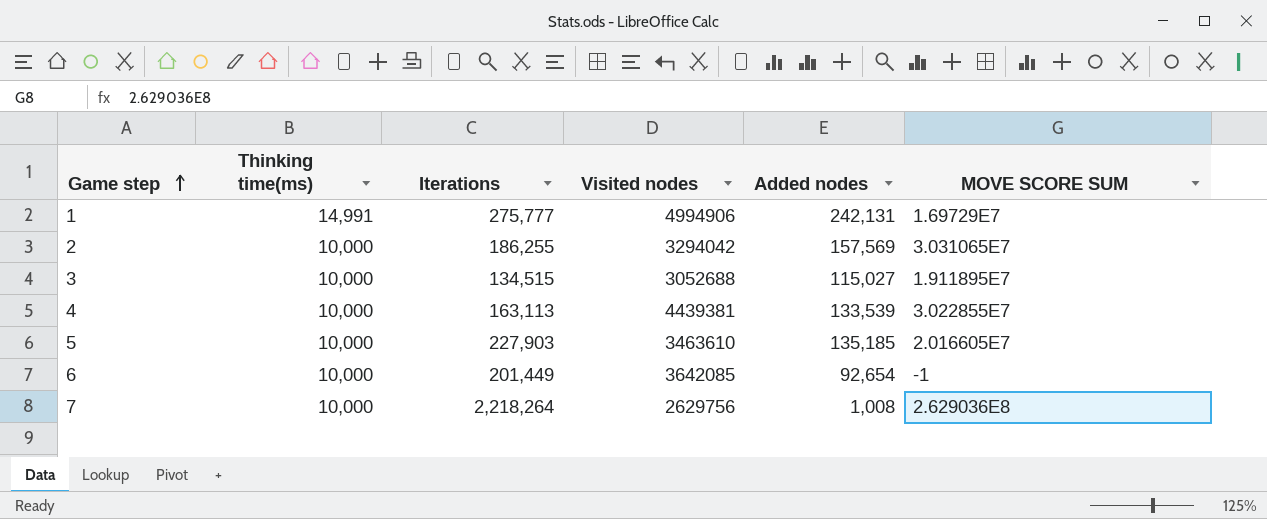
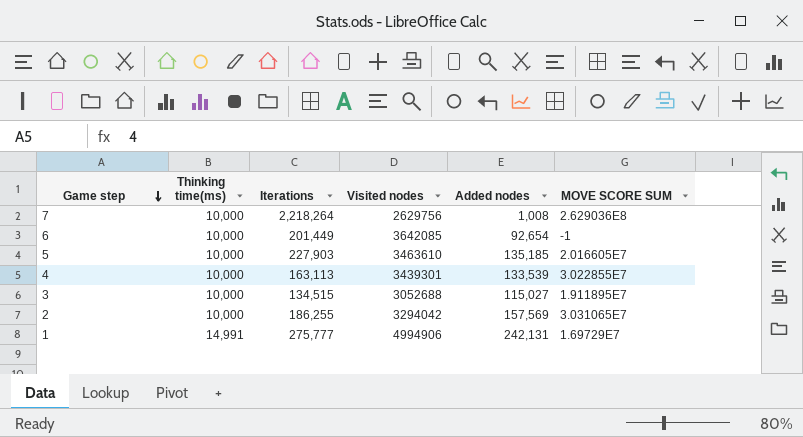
row order: Game step ascending -> Game step descending
4 | Visited nodes: 4439381 -> 3439301

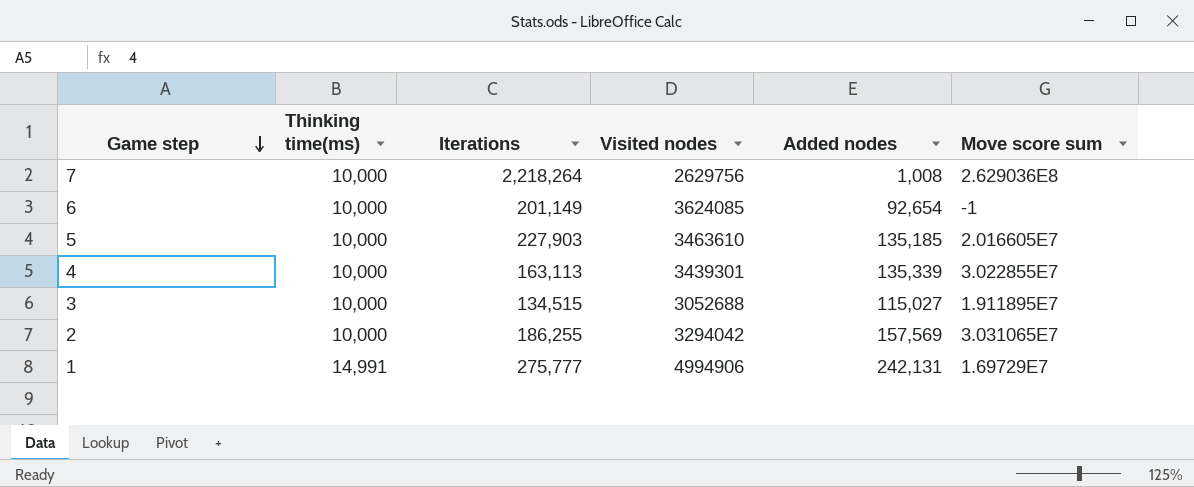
column name: MOVE SCORE SUM -> Move score sum
6 | Iterations: 201,449 -> 201,149
6 | Visited nodes: 3642085 -> 3624085
4 | Added nodes: 133,539 -> 135,339

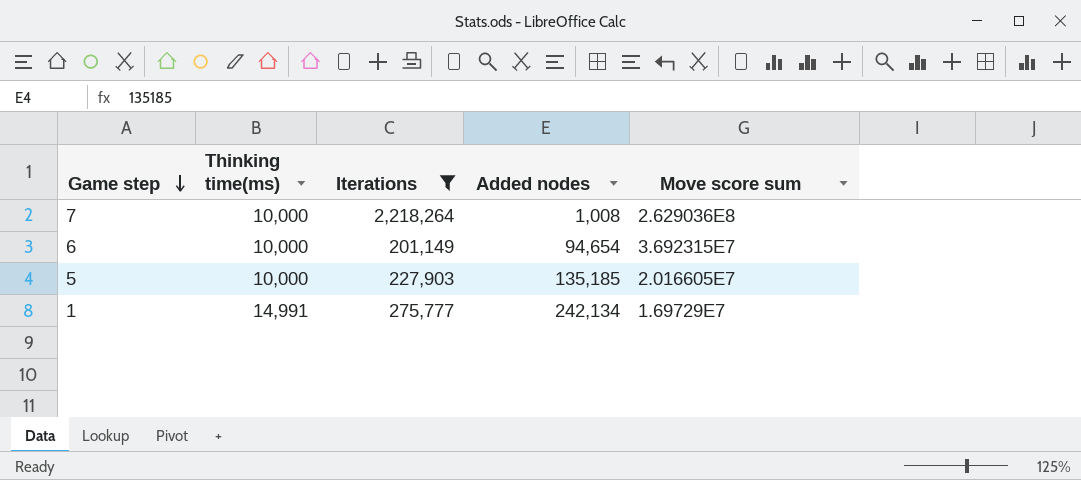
filter: none -> Iterations >= 201,149
column Visited nodes | position: 4 -> none
6 | Added nodes: 92,654 -> 94,654
6 | Move score sum: -1 -> 3.692315E7
1 | Added nodes: 242,131 -> 242,134

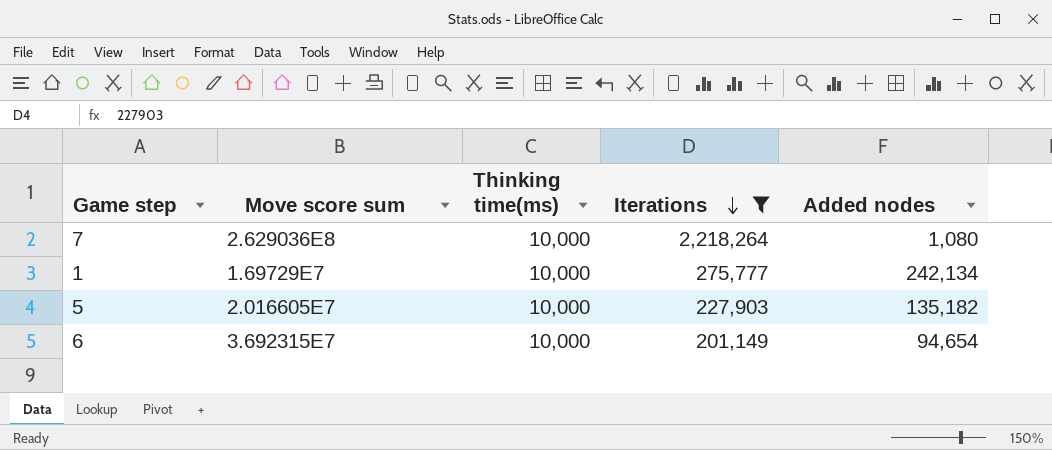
row order: Game step descending -> Iterations descending
column Move score sum | position: 5 -> 2
7 | Added nodes: 1,008 -> 1,080
1 | Thinking time(ms): 14,991 -> 10,000
5 | Added nodes: 135,185 -> 135,182

